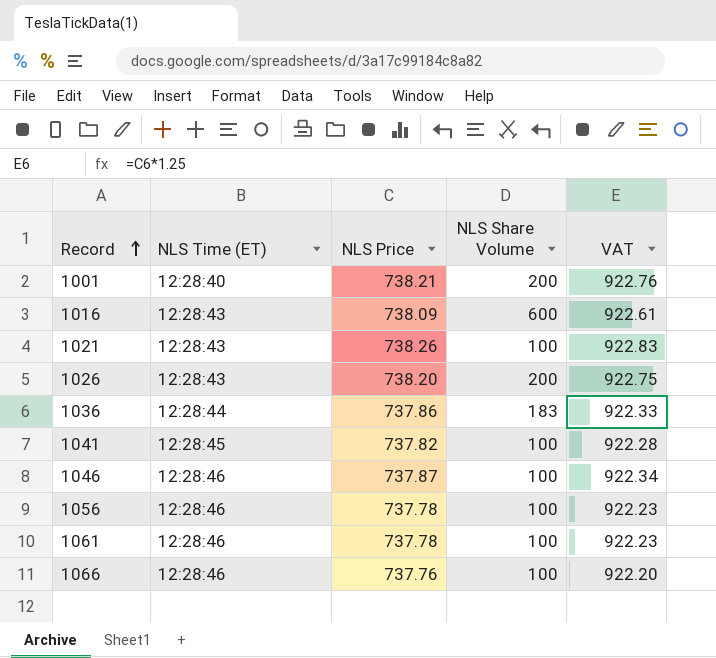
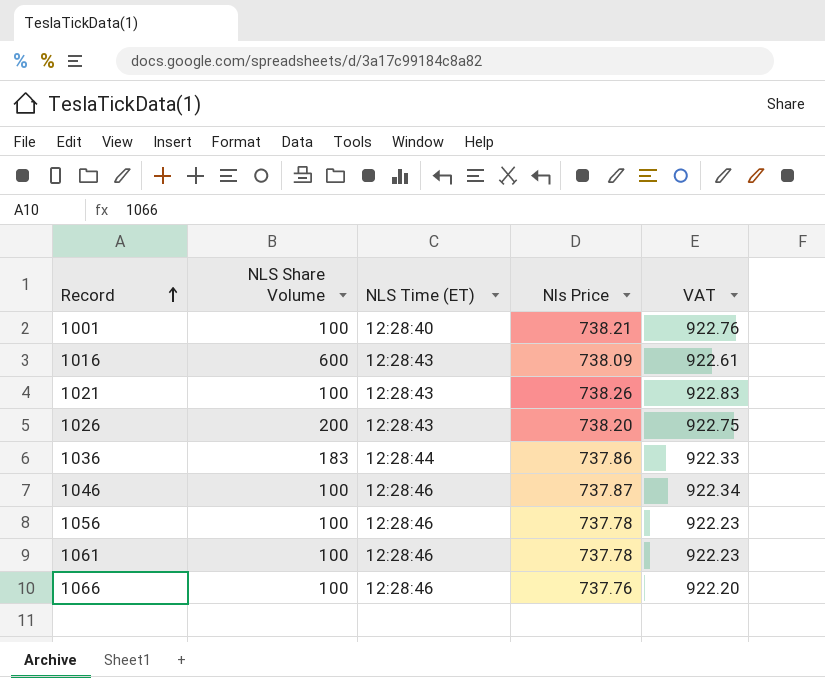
column NLS Share Volume | position: 4 -> 2
column name: NLS Price -> Nls Price
row 1041: 12:28:45 | 737.82 | 100 | 922.28 -> none
1001 | NLS Share Volume: 200 -> 100

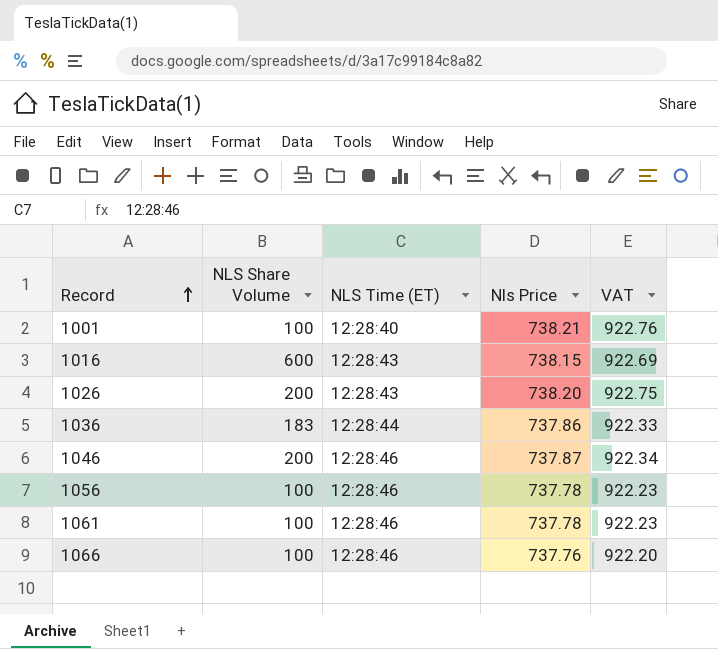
row 1021: 100 | 12:28:43 | 738.26 | 922.83 -> none
1016 | Nls Price: 738.09 -> 738.15
1016 | VAT: 922.61 -> 922.69
1046 | NLS Share Volume: 100 -> 200

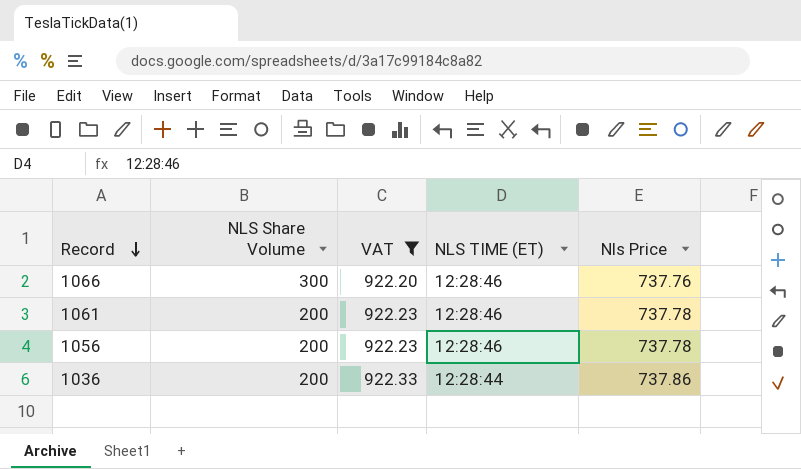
filter: none -> VAT <= 922.33
row order: Record ascending -> Record descending
column VAT | position: 5 -> 3
column name: NLS Time (ET) -> NLS TIME (ET)
1066 | NLS Share Volume: 100 -> 300
1061 | NLS Share Volume: 100 -> 200
1056 | NLS Share Volume: 100 -> 200
1036 | NLS Share Volume: 183 -> 200

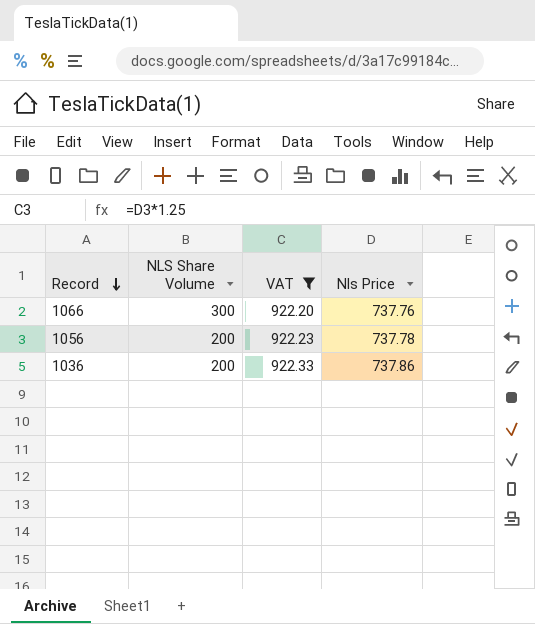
column NLS TIME (ET) | position: 4 -> none
row 1061: 200 | 922.23 | 12:28:46 | 737.78 -> none

